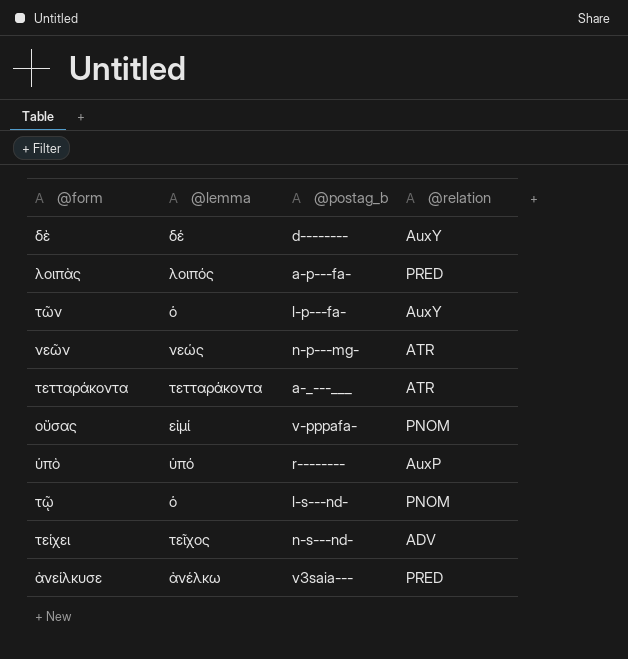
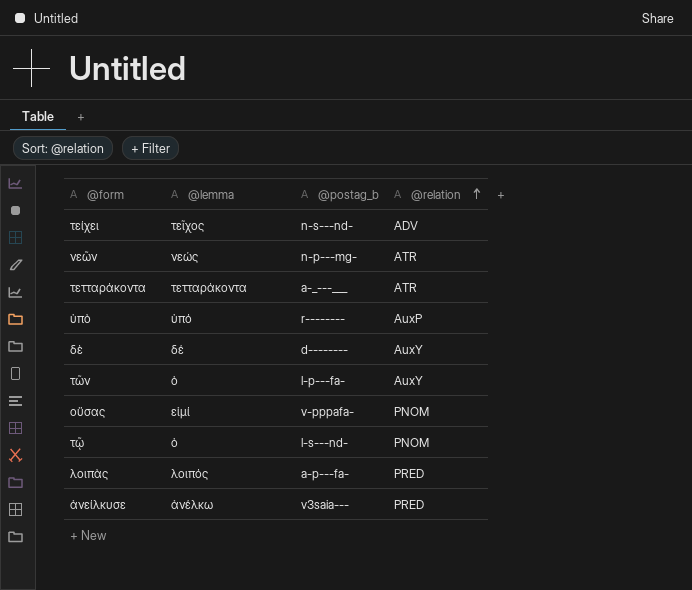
row order: none -> @relation ascending

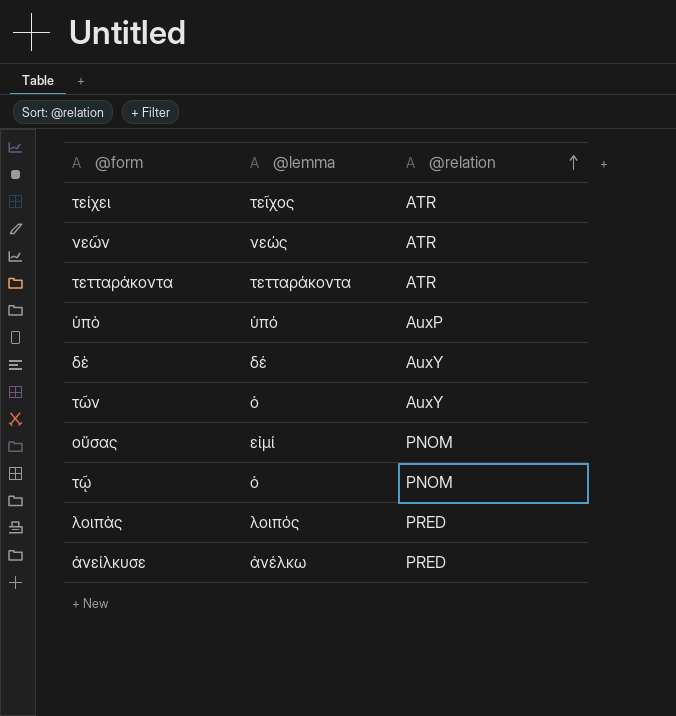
column @postag_b | position: 3 -> none
τείχει | @relation: ADV -> ATR

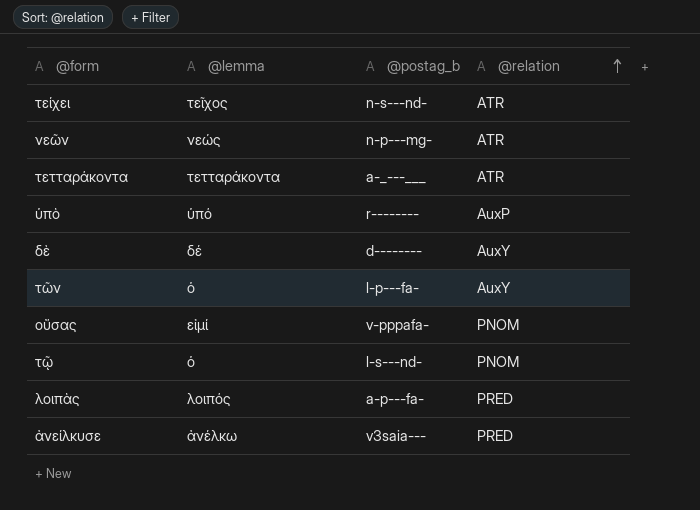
column @postag_b | position: none -> 3

